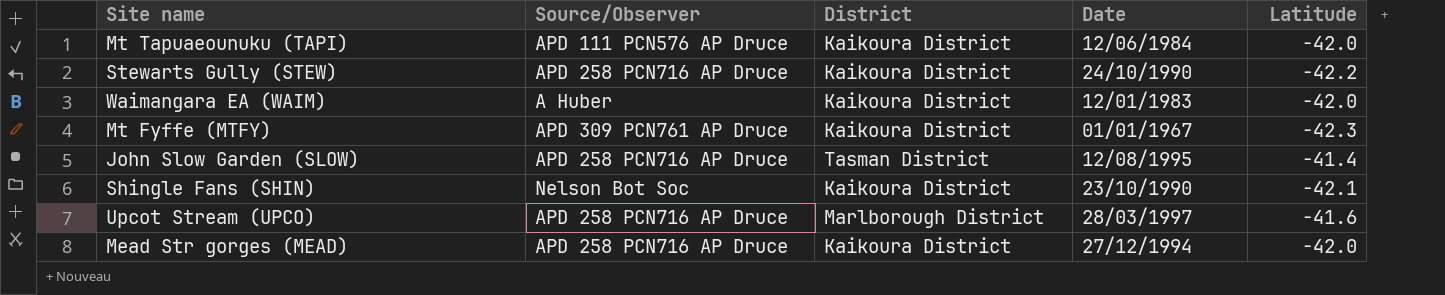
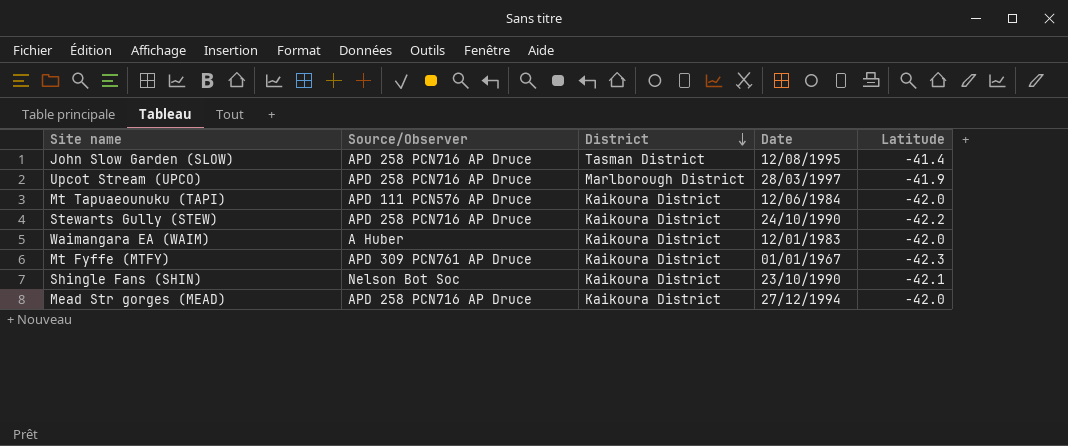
row order: none -> District descending
Upcot Stream (UPCO) | Latitude: -41.6 -> -41.9

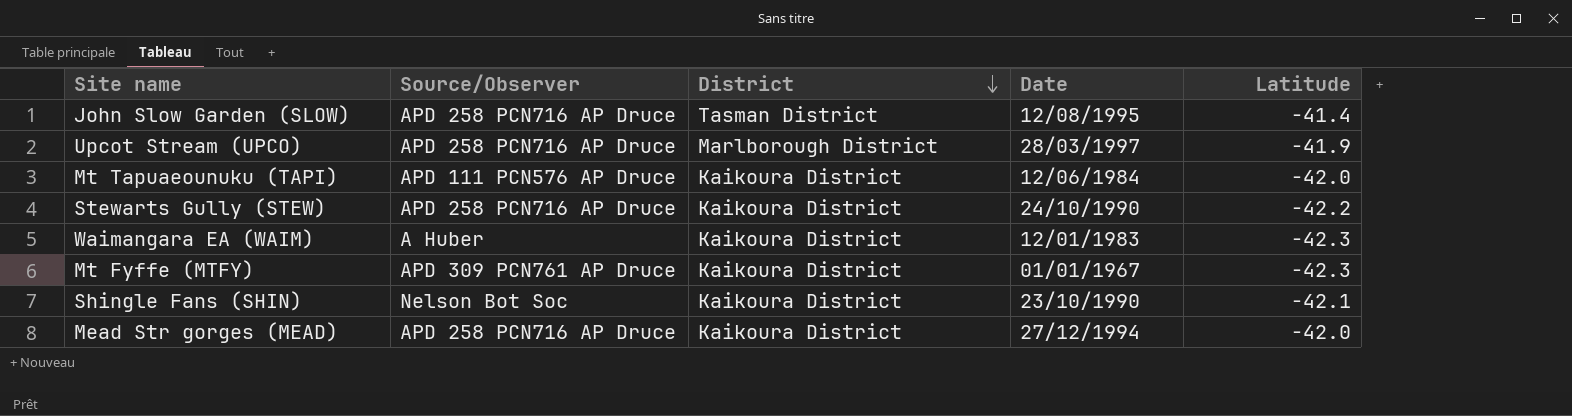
Waimangara EA (WAIM) | Latitude: -42.0 -> -42.3

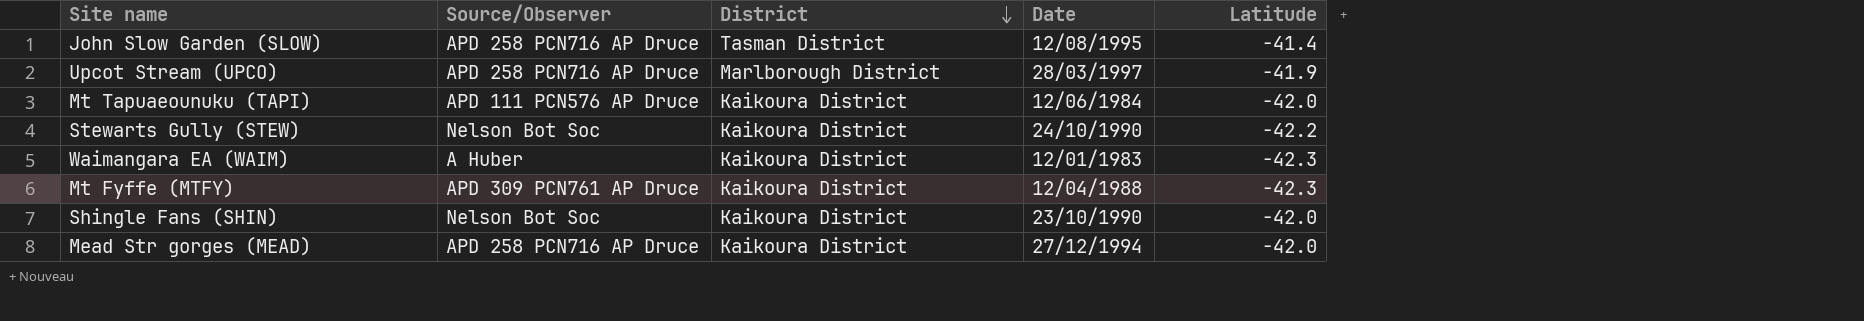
Stewarts Gully (STEW) | Source/Observer: APD 258 PCN716 AP Druce -> Nelson Bot Soc
Mt Fyffe (MTFY) | Date: 01/01/1967 -> 12/04/1988
Shingle Fans (SHIN) | Latitude: -42.1 -> -42.0

